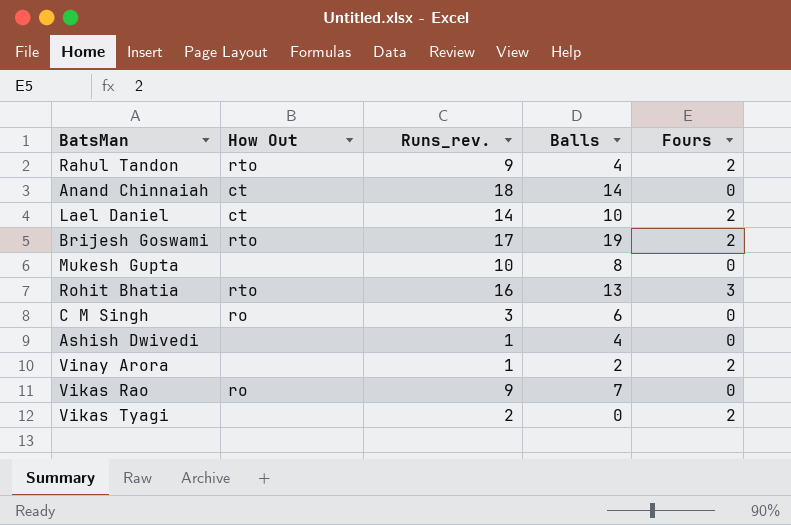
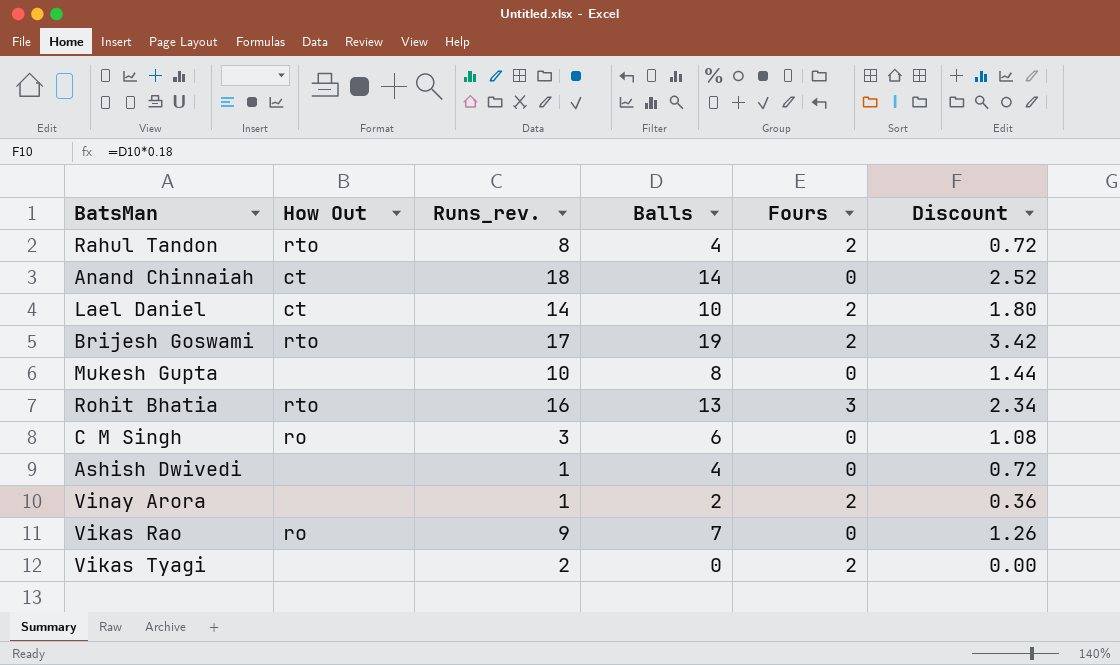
column Discount | formula: none -> [Balls] * 0.18
Rahul Tandon | Runs_rev.: 9 -> 8

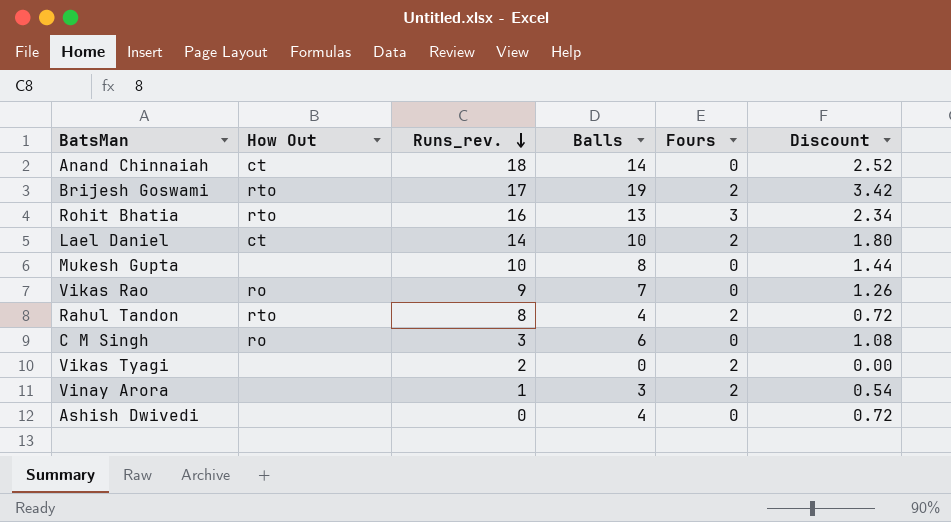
row order: none -> Runs_rev. descending
Vinay Arora | Balls: 2 -> 3
Vinay Arora | Discount: 0.36 -> 0.54
Ashish Dwivedi | Runs_rev.: 1 -> 0

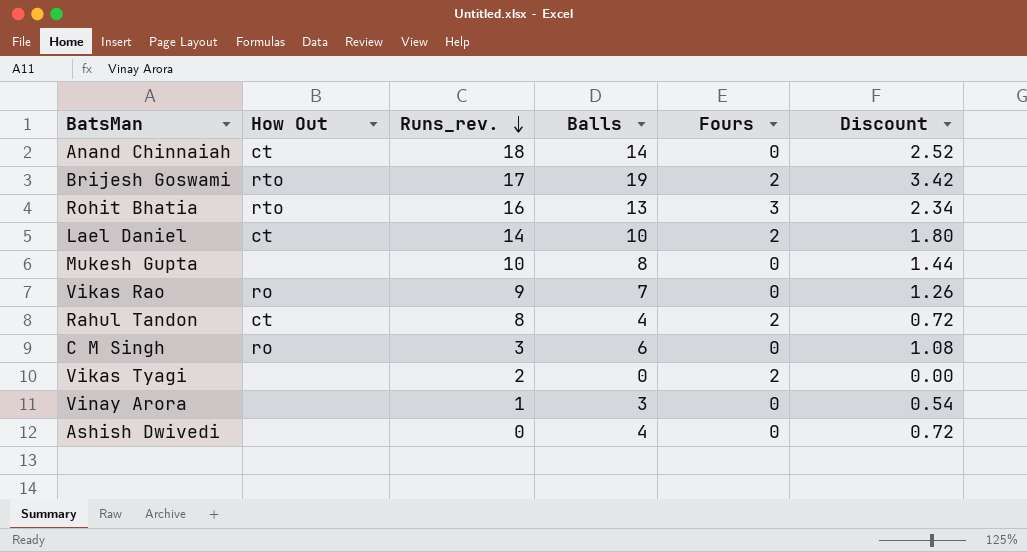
Rahul Tandon | How Out: rto -> ct
Vinay Arora | Fours: 2 -> 0

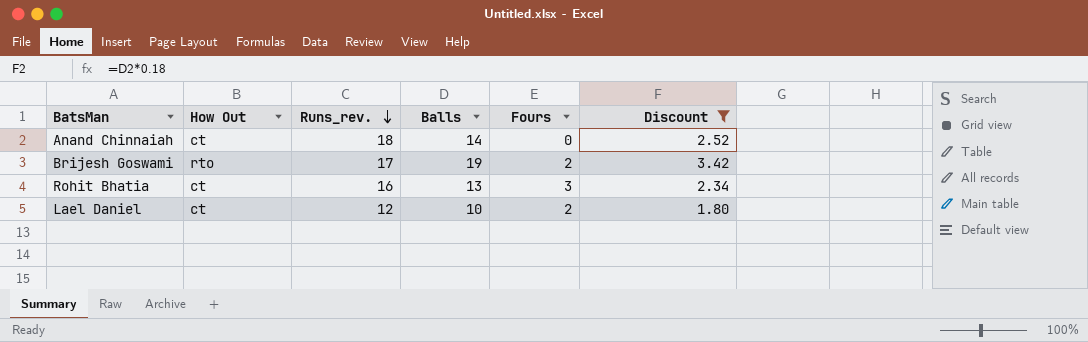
filter: none -> Discount >= 1.80
Rohit Bhatia | How Out: rto -> ct
Lael Daniel | Runs_rev.: 14 -> 12

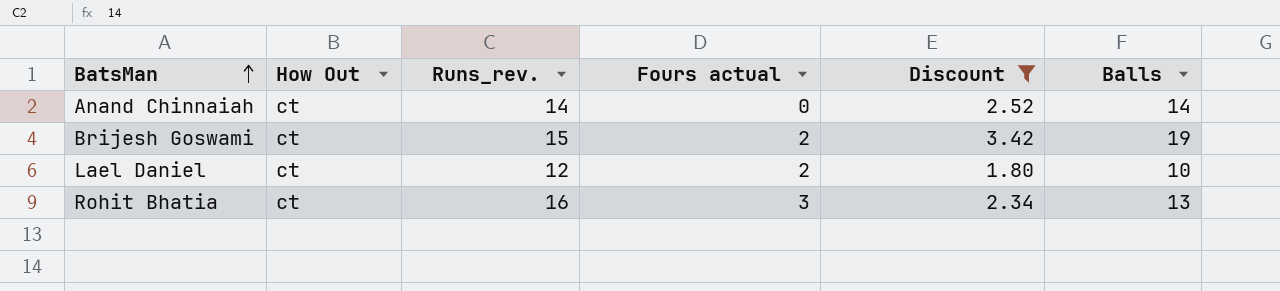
row order: Runs_rev. descending -> BatsMan ascending
column name: Fours -> Fours actual
column Balls | position: 4 -> 6
Anand Chinnaiah | Runs_rev.: 18 -> 14
Brijesh Goswami | How Out: rto -> ct
Brijesh Goswami | Runs_rev.: 17 -> 15

